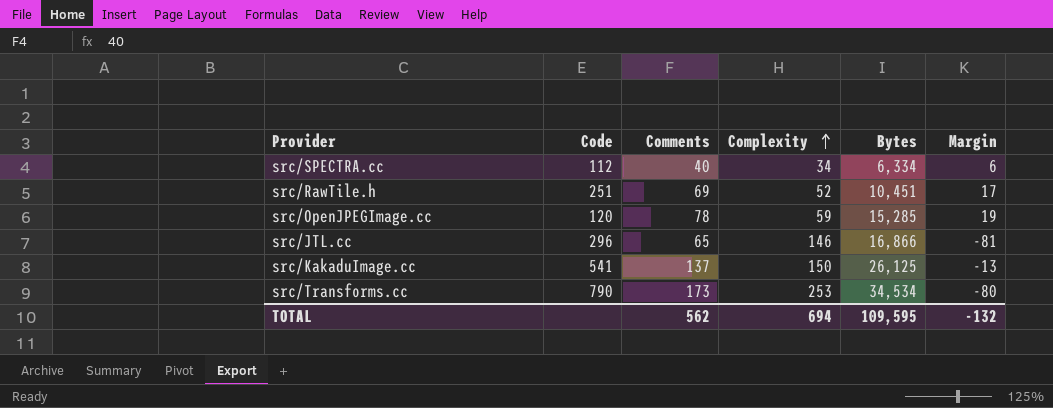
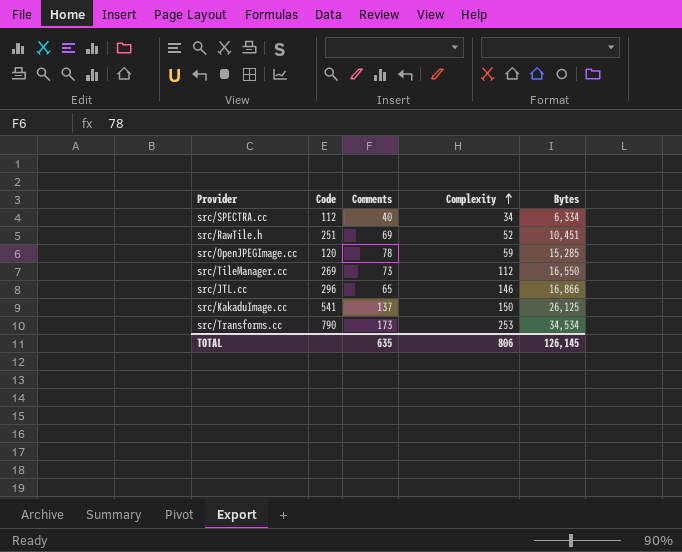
column Margin | formula: [Comments] - [Complexity] -> none
row src/TileManager.cc: none -> 269 | 73 | 112 | 16,550
TOTAL | Comments: 562 -> 635
TOTAL | Complexity: 694 -> 806
TOTAL | Bytes: 109,595 -> 126,145

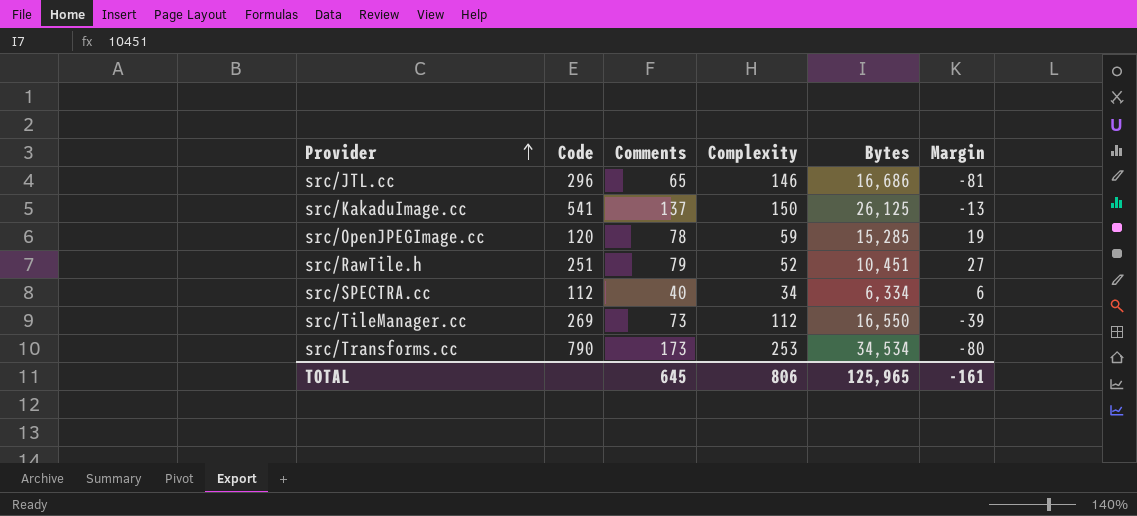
row order: Complexity ascending -> Provider ascending
column Margin | formula: none -> [Comments] - [Complexity]
src/JTL.cc | Bytes: 16,866 -> 16,686
src/RawTile.h | Comments: 69 -> 79
TOTAL | Comments: 635 -> 645
TOTAL | Bytes: 126,145 -> 125,965

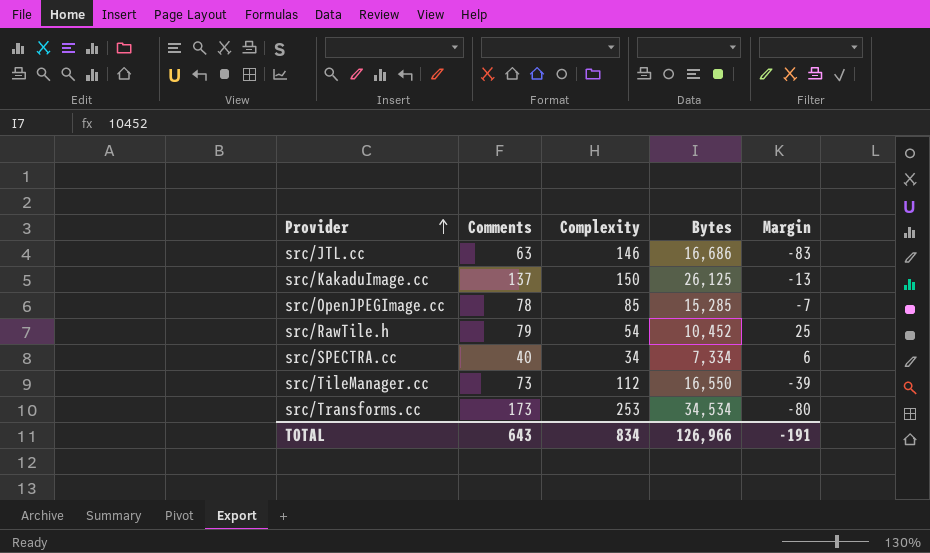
column Code | position: 2 -> none
src/JTL.cc | Comments: 65 -> 63
src/JTL.cc | Margin: -81 -> -83
src/OpenJPEGImage.cc | Complexity: 59 -> 85
src/OpenJPEGImage.cc | Margin: 19 -> -7
src/RawTile.h | Complexity: 52 -> 54
src/RawTile.h | Bytes: 10,451 -> 10,452
src/RawTile.h | Margin: 27 -> 25
src/SPECTRA.cc | Bytes: 6,334 -> 7,334
TOTAL | Comments: 645 -> 643
TOTAL | Complexity: 806 -> 834
TOTAL | Bytes: 125,965 -> 126,966
TOTAL | Margin: -161 -> -191

